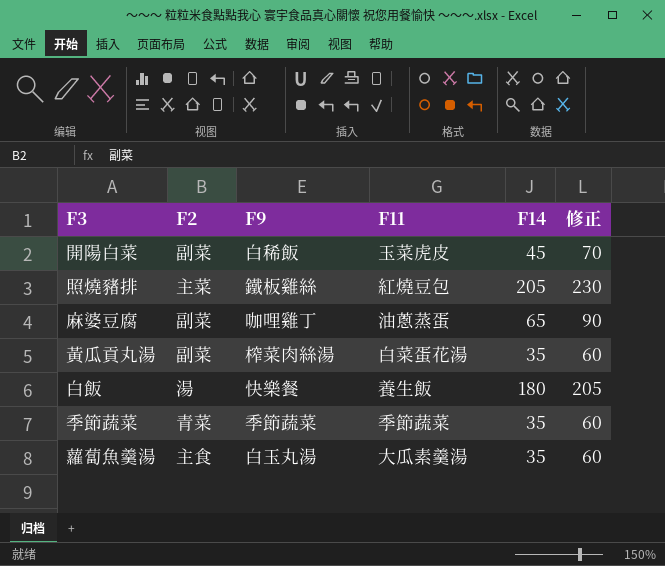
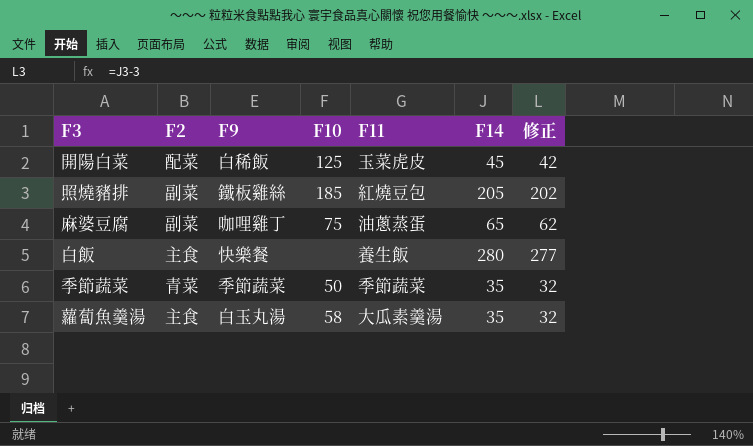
column F10 | position: none -> 4
column 修正 | formula: [F14] + 25 -> [F14] - 3
row 黃瓜貢丸湯: 副菜 | 榨菜肉絲湯 | 白菜蛋花湯 | 35 | 60 -> none
開陽白菜 | F2: 副菜 -> 配菜
照燒豬排 | F2: 主菜 -> 副菜
白飯 | F2: 湯 -> 主食
白飯 | F14: 180 -> 280

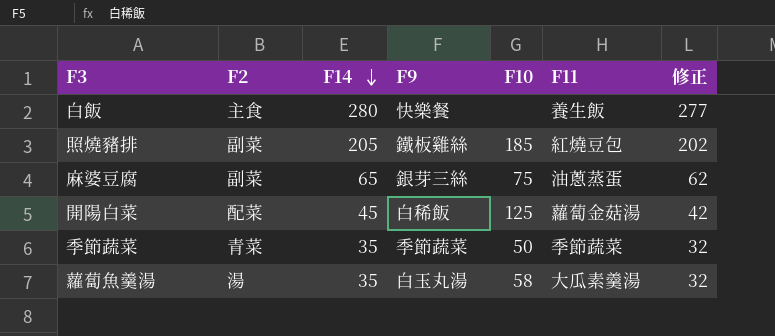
row order: none -> F14 descending
column F14 | position: 6 -> 3
麻婆豆腐 | F9: 咖哩雞丁 -> 銀芽三絲
開陽白菜 | F11: 玉菜虎皮 -> 蘿蔔金菇湯
蘿蔔魚羹湯 | F2: 主食 -> 湯

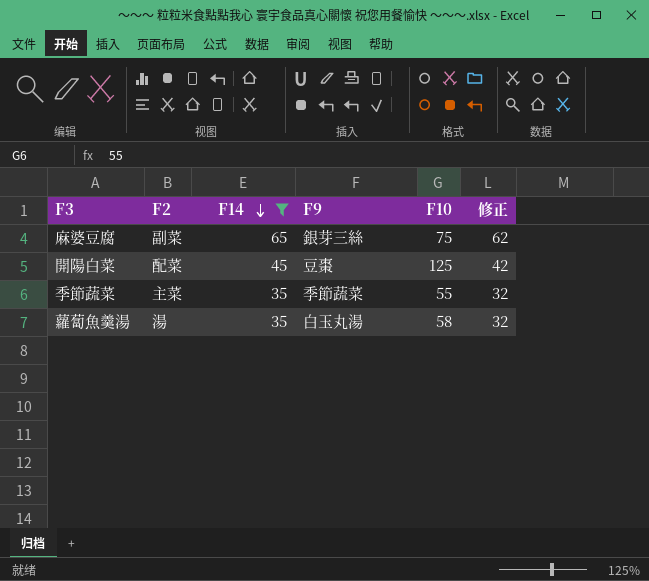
filter: none -> F14 <= 65
column F11 | position: 6 -> none
開陽白菜 | F9: 白稀飯 -> 豆棗
季節蔬菜 | F2: 青菜 -> 主菜
季節蔬菜 | F10: 50 -> 55

